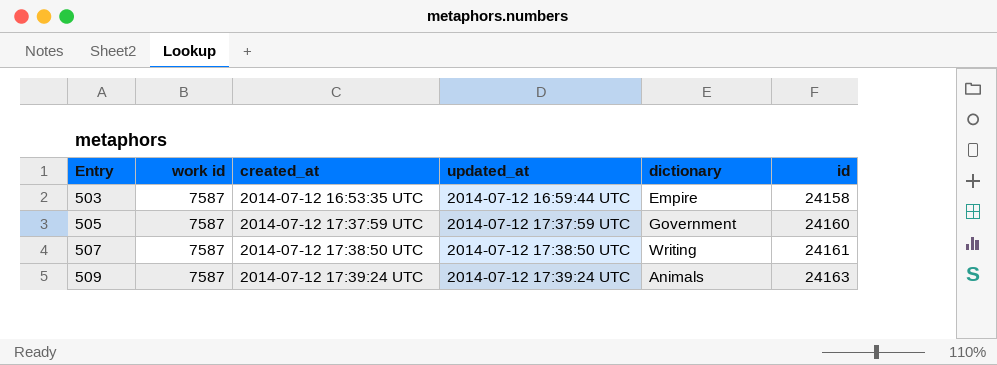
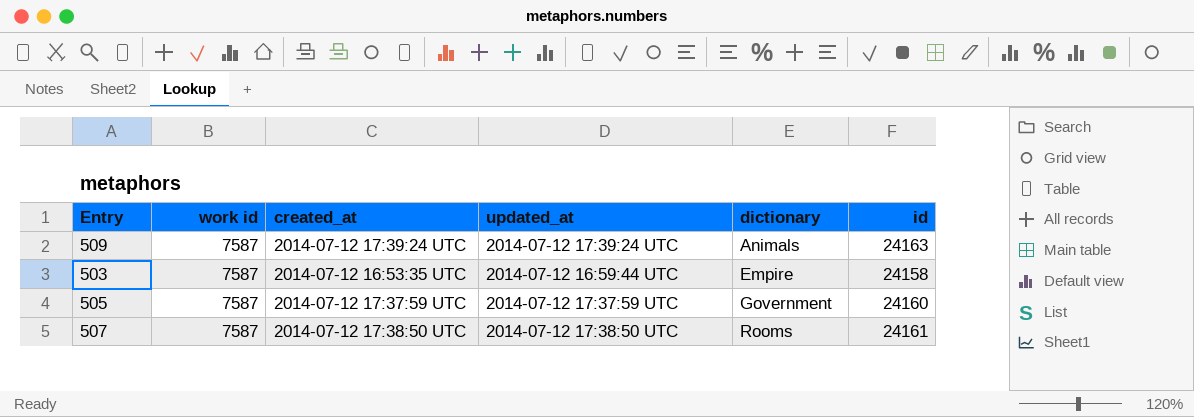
row order: Entry ascending -> dictionary ascending
507 | dictionary: Writing -> Rooms

